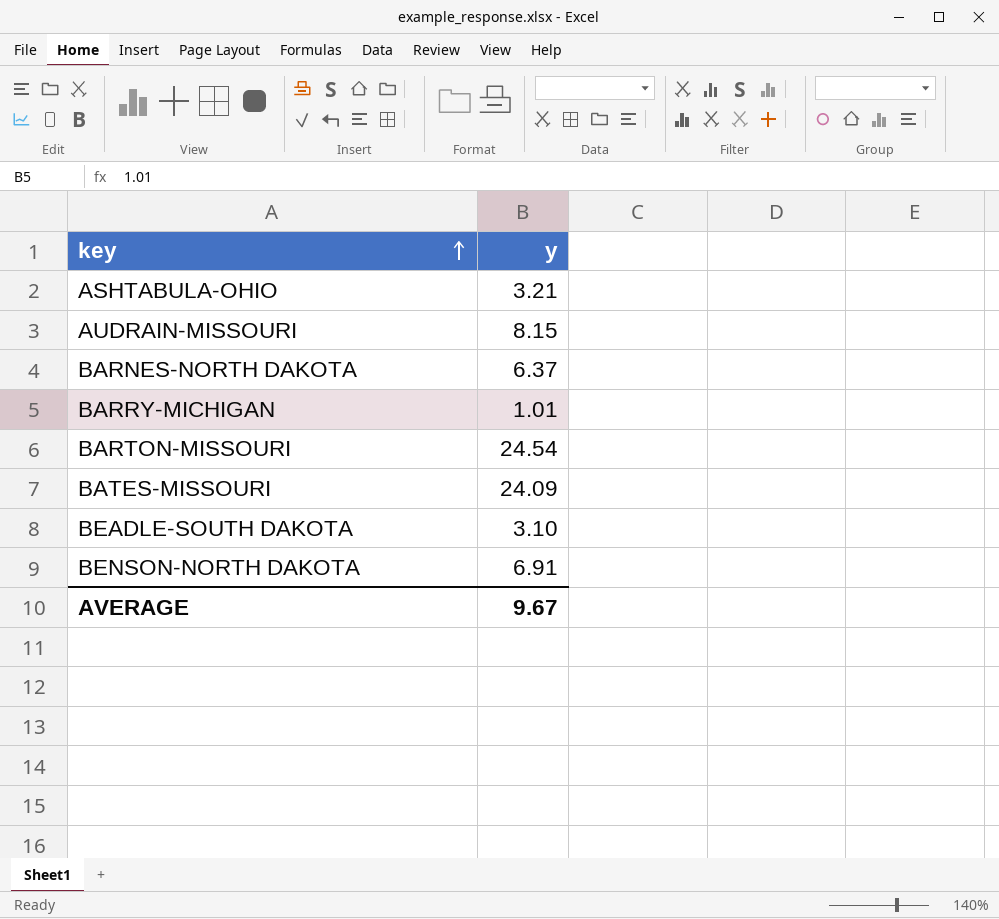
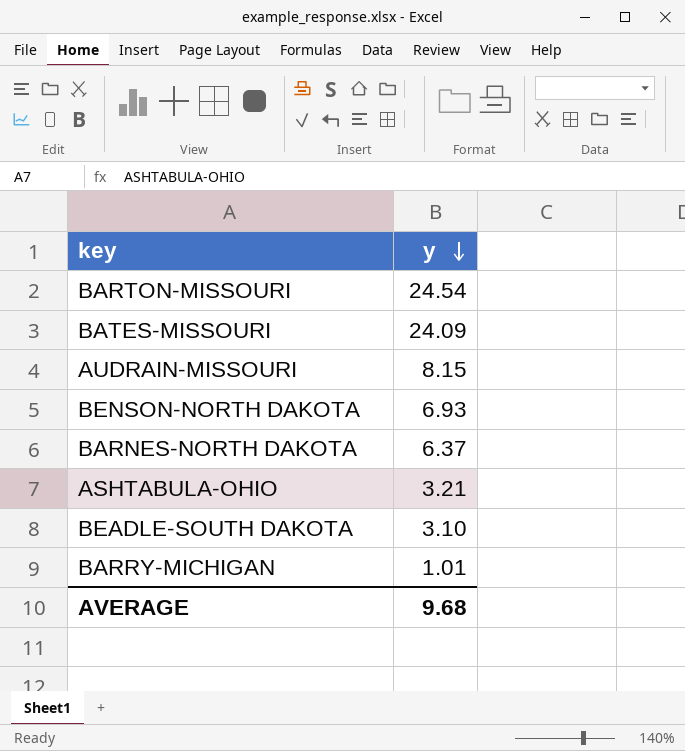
row order: key ascending -> y descending
BENSON-NORTH DAKOTA | y: 6.91 -> 6.93
AVERAGE | y: 9.67 -> 9.68

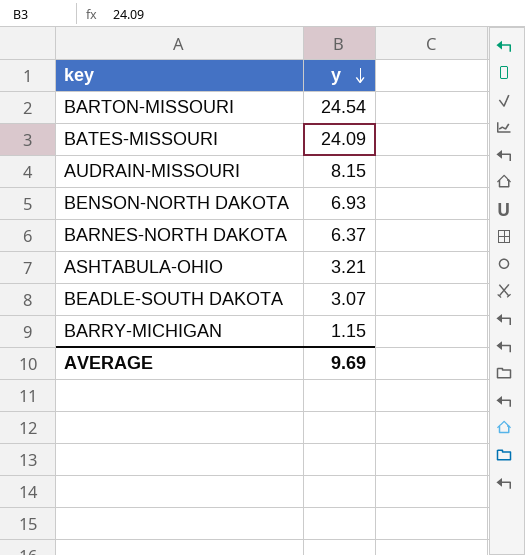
BEADLE-SOUTH DAKOTA | y: 3.10 -> 3.07
BARRY-MICHIGAN | y: 1.01 -> 1.15
AVERAGE | y: 9.68 -> 9.69

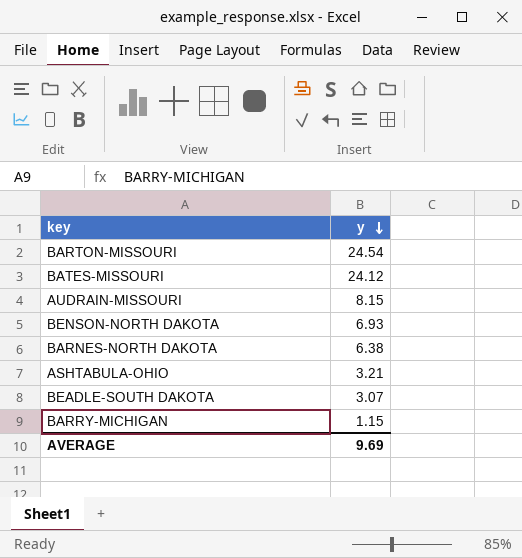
BATES-MISSOURI | y: 24.09 -> 24.12
BARNES-NORTH DAKOTA | y: 6.37 -> 6.38

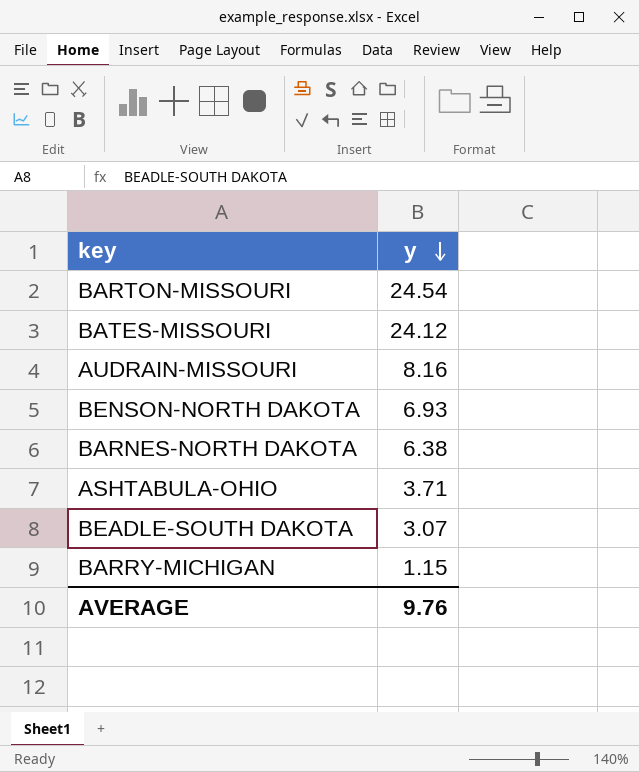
AUDRAIN-MISSOURI | y: 8.15 -> 8.16
ASHTABULA-OHIO | y: 3.21 -> 3.71
AVERAGE | y: 9.69 -> 9.76

